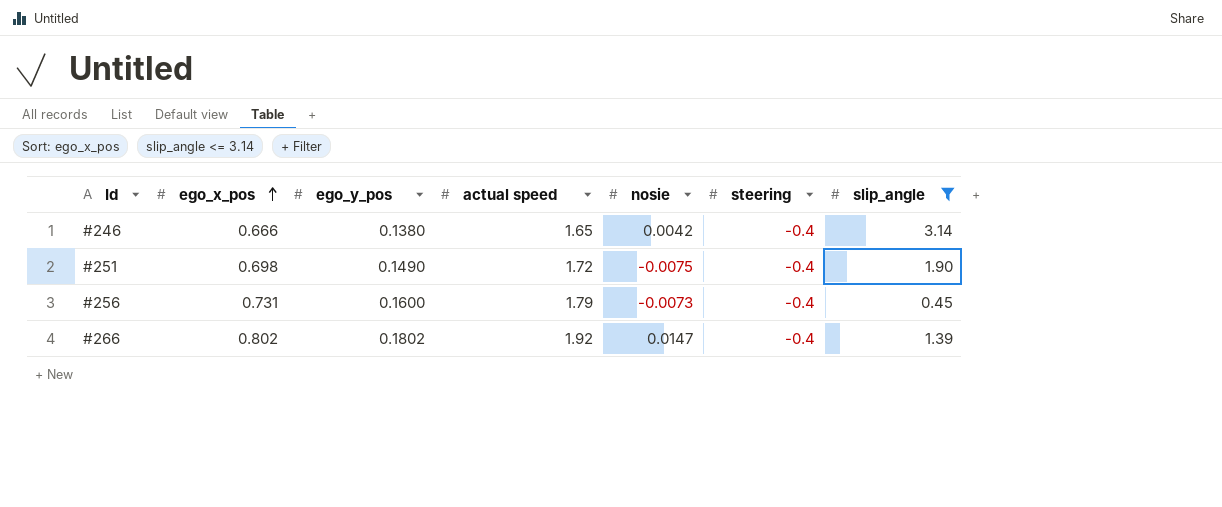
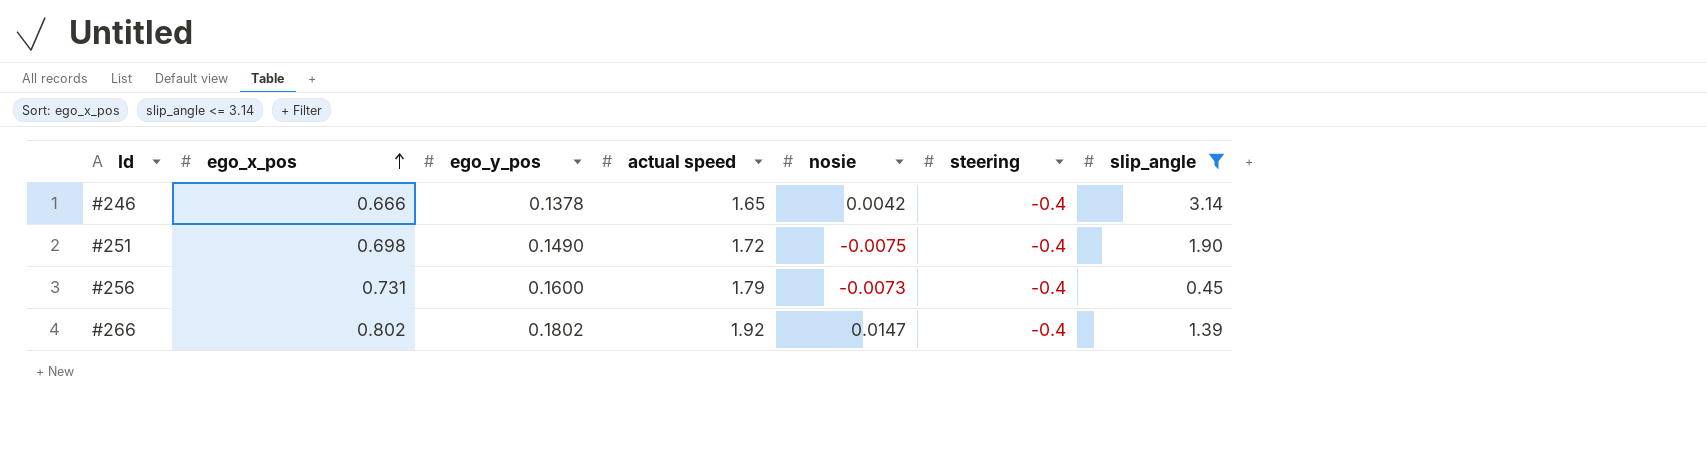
#246 | ego_y_pos: 0.1380 -> 0.1378

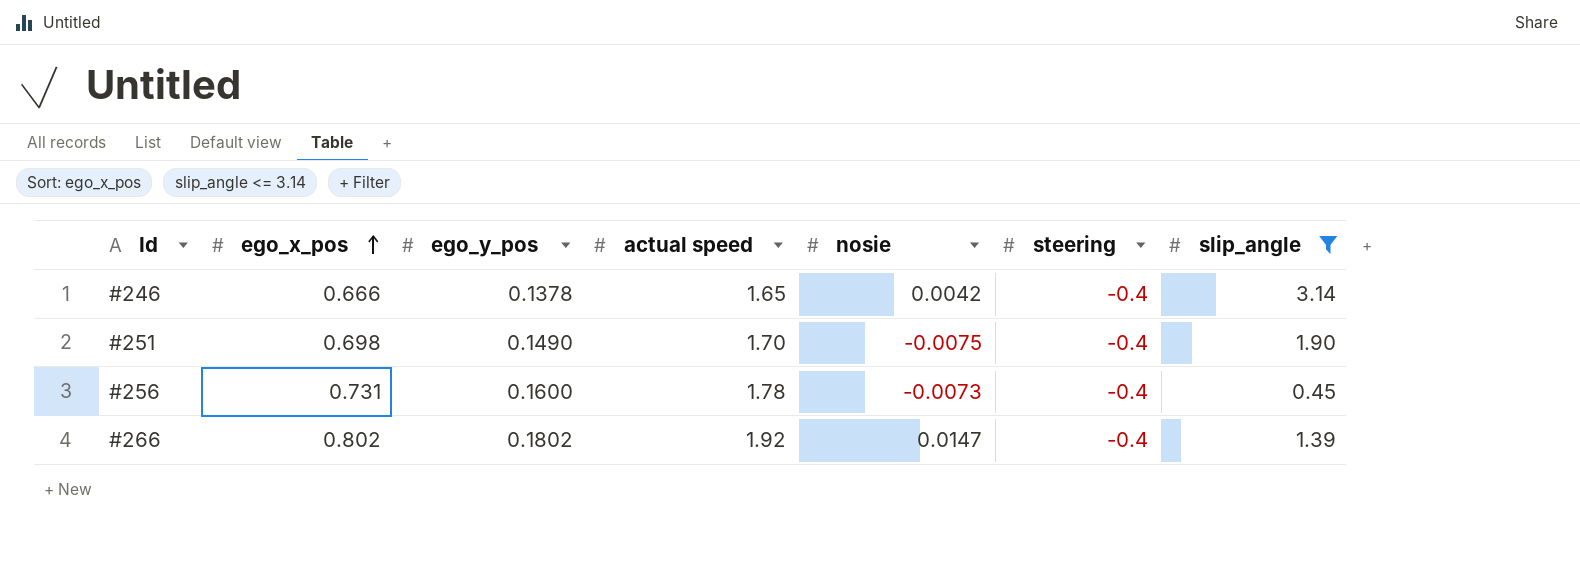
#251 | actual speed: 1.72 -> 1.70
#256 | actual speed: 1.79 -> 1.78

